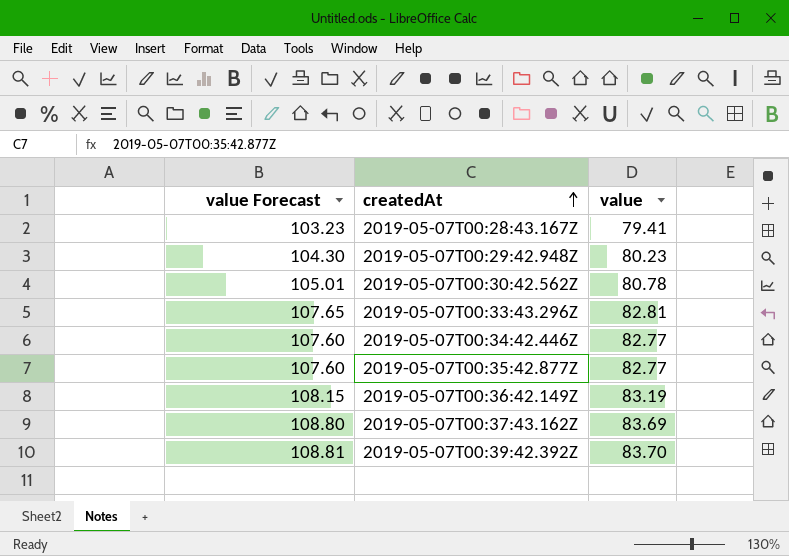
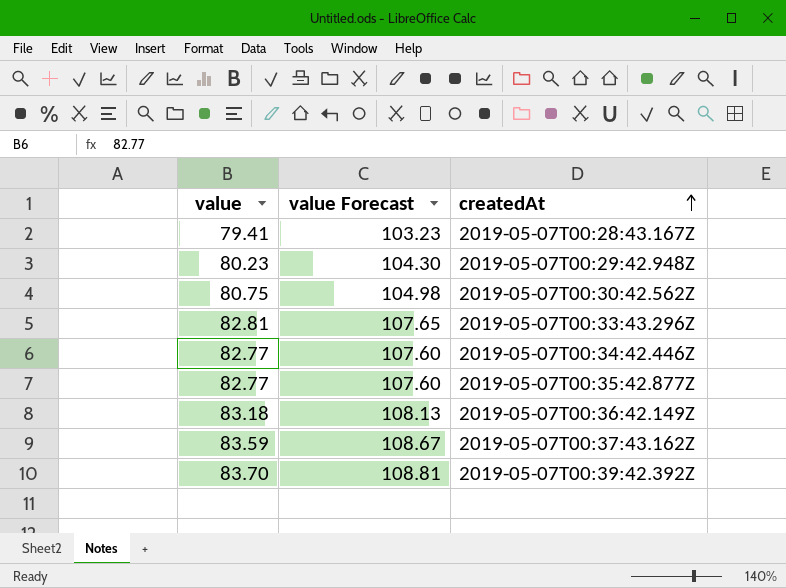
column value | position: 3 -> 1
2019-05-07T00:30:42.562Z | value: 80.78 -> 80.75
2019-05-07T00:30:42.562Z | value Forecast: 105.01 -> 104.98
2019-05-07T00:36:42.149Z | value: 83.19 -> 83.18
2019-05-07T00:36:42.149Z | value Forecast: 108.15 -> 108.13
2019-05-07T00:37:43.162Z | value: 83.69 -> 83.59
2019-05-07T00:37:43.162Z | value Forecast: 108.80 -> 108.67

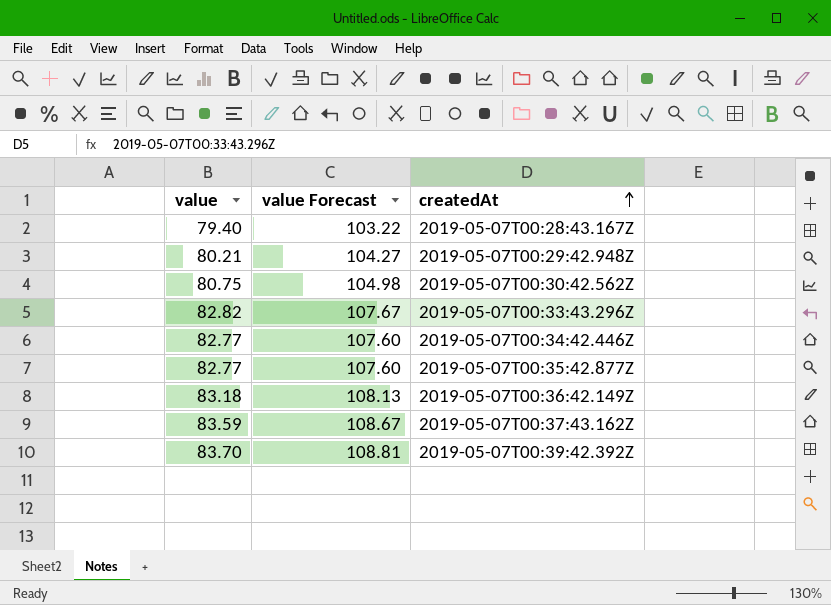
2019-05-07T00:28:43.167Z | value: 79.41 -> 79.40
2019-05-07T00:28:43.167Z | value Forecast: 103.23 -> 103.22
2019-05-07T00:29:42.948Z | value: 80.23 -> 80.21
2019-05-07T00:29:42.948Z | value Forecast: 104.30 -> 104.27
2019-05-07T00:33:43.296Z | value: 82.81 -> 82.82
2019-05-07T00:33:43.296Z | value Forecast: 107.65 -> 107.67

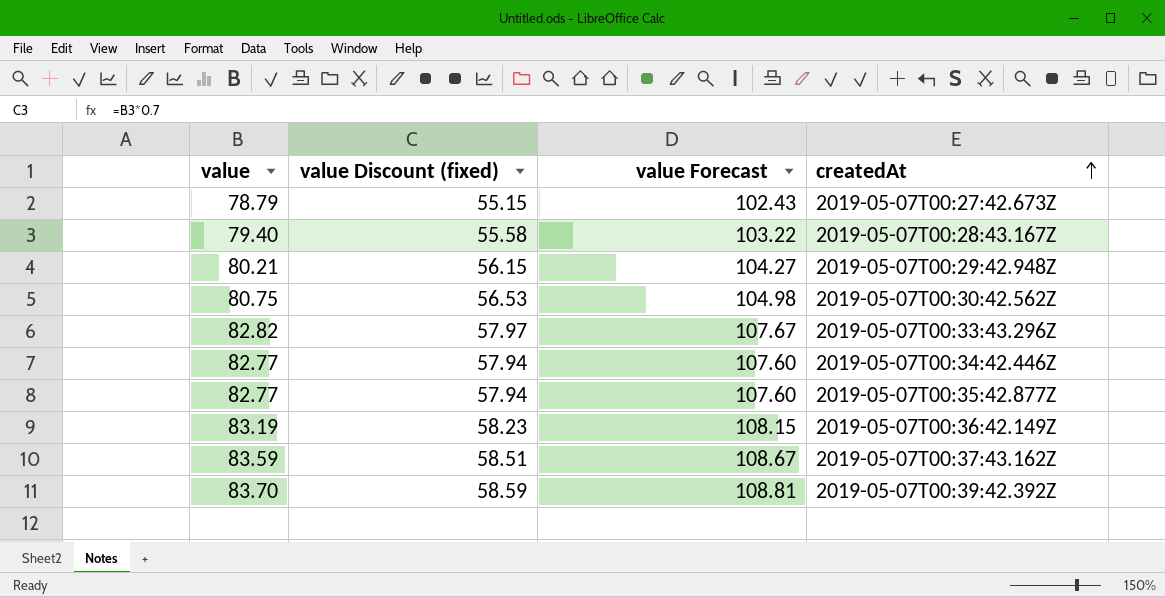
column value Discount (fixed) | formula: none -> [value] * 0.7
row 2019-05-07T00:27:42.673Z: none -> 78.79 | 55.15 | 102.43
2019-05-07T00:36:42.149Z | value: 83.18 -> 83.19
2019-05-07T00:36:42.149Z | value Forecast: 108.13 -> 108.15

